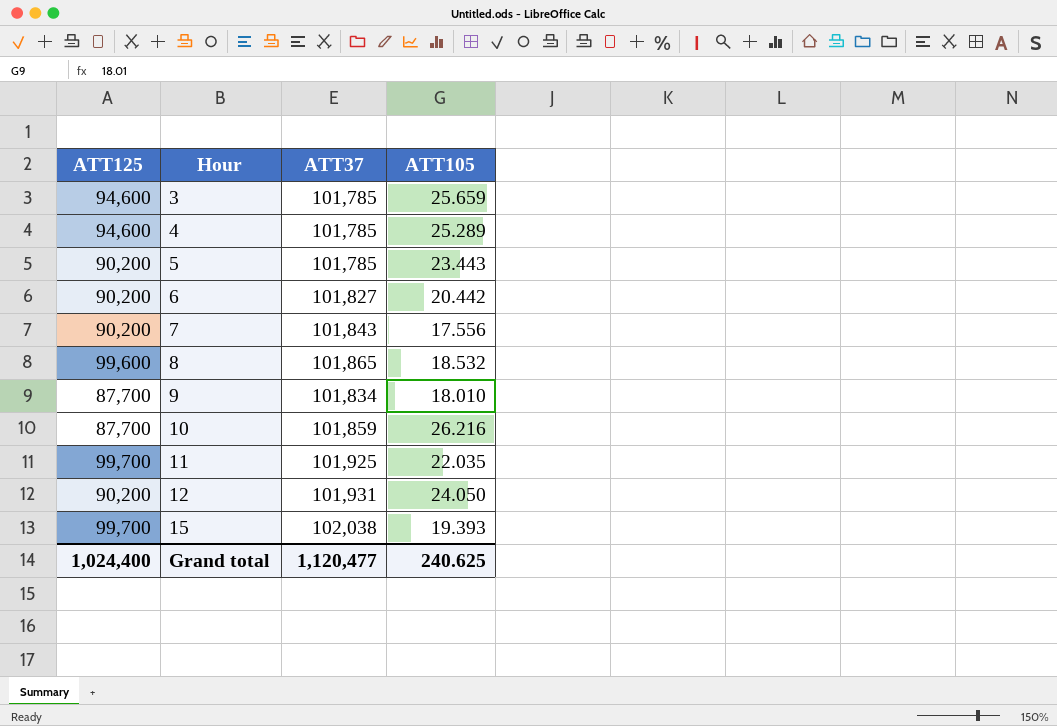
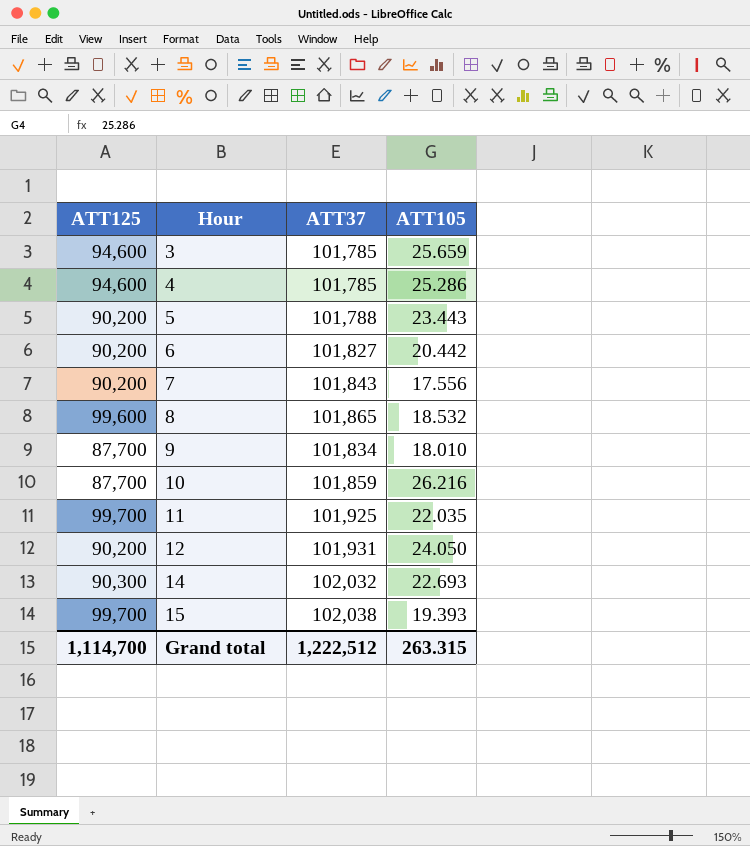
4 | ATT105: 25.289 -> 25.286
5 | ATT37: 101,785 -> 101,788
row 14: none -> 90,300 | 102,032 | 22.693
Grand total | ATT125: 1,024,400 -> 1,114,700
Grand total | ATT37: 1,120,477 -> 1,222,512
Grand total | ATT105: 240.625 -> 263.315

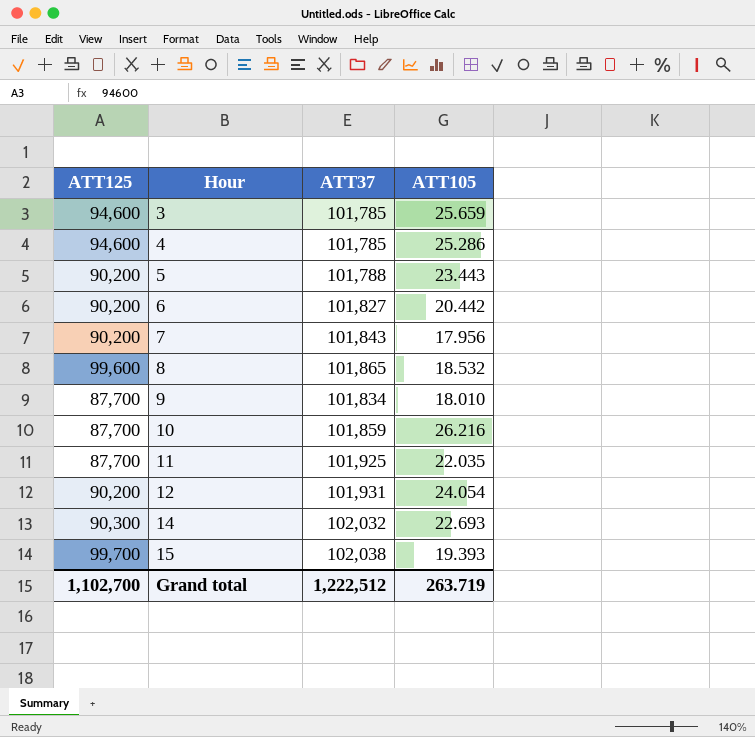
7 | ATT105: 17.556 -> 17.956
11 | ATT125: 99,700 -> 87,700
12 | ATT105: 24.050 -> 24.054
Grand total | ATT125: 1,114,700 -> 1,102,700
Grand total | ATT105: 263.315 -> 263.719

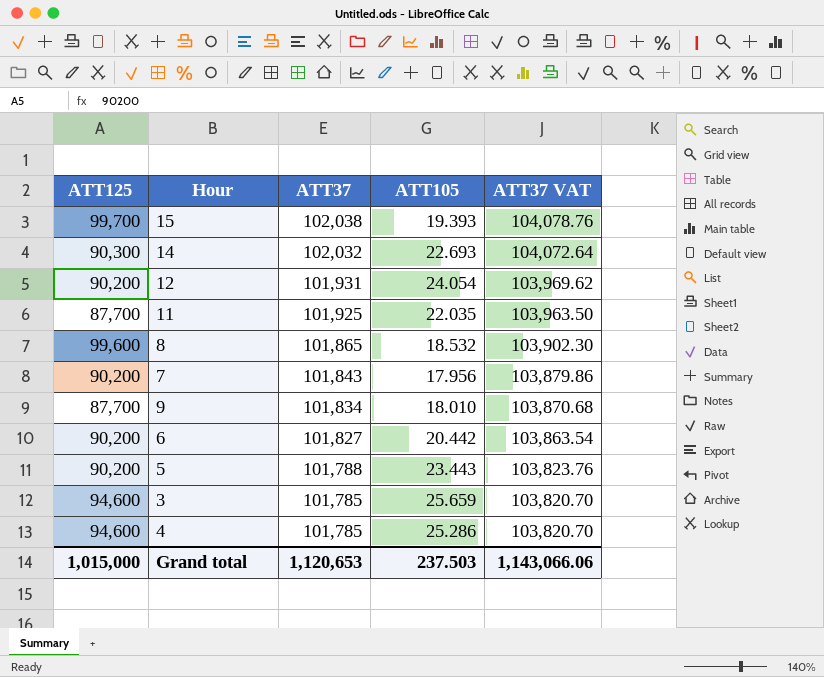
row order: Hour ascending -> ATT37 descending
column ATT37 VAT | formula: none -> [ATT37] * 1.02
row 10: 87,700 | 101,859 | 26.216 -> none
Grand total | ATT125: 1,102,700 -> 1,015,000
Grand total | ATT37: 1,222,512 -> 1,120,653
Grand total | ATT105: 263.719 -> 237.503

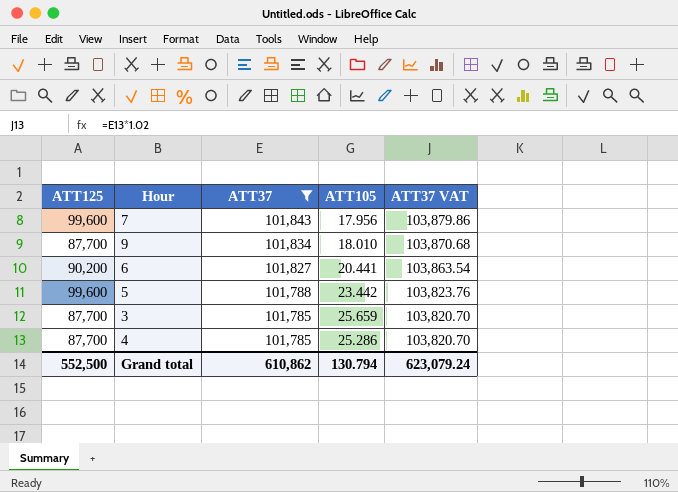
filter: none -> ATT37 <= 101,843
7 | ATT125: 90,200 -> 99,600
6 | ATT105: 20.442 -> 20.441
5 | ATT125: 90,200 -> 99,600
5 | ATT105: 23.443 -> 23.442
3 | ATT125: 94,600 -> 87,700
4 | ATT125: 94,600 -> 87,700
Grand total | ATT125: 1,015,000 -> 552,500
Grand total | ATT37: 1,120,653 -> 610,862
Grand total | ATT105: 237.503 -> 130.794
Grand total | ATT37 VAT: 1,143,066.06 -> 623,079.24

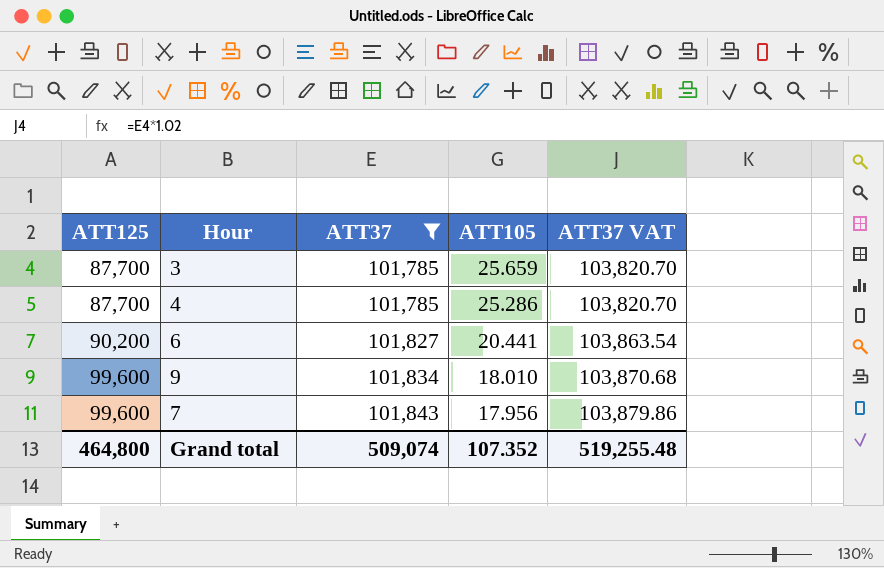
row order: ATT37 descending -> ATT125 ascending
row 5: 99,600 | 101,788 | 23.442 | 103,823.76 -> none
9 | ATT125: 87,700 -> 99,600
Grand total | ATT125: 552,500 -> 464,800
Grand total | ATT37: 610,862 -> 509,074
Grand total | ATT105: 130.794 -> 107.352
Grand total | ATT37 VAT: 623,079.24 -> 519,255.48

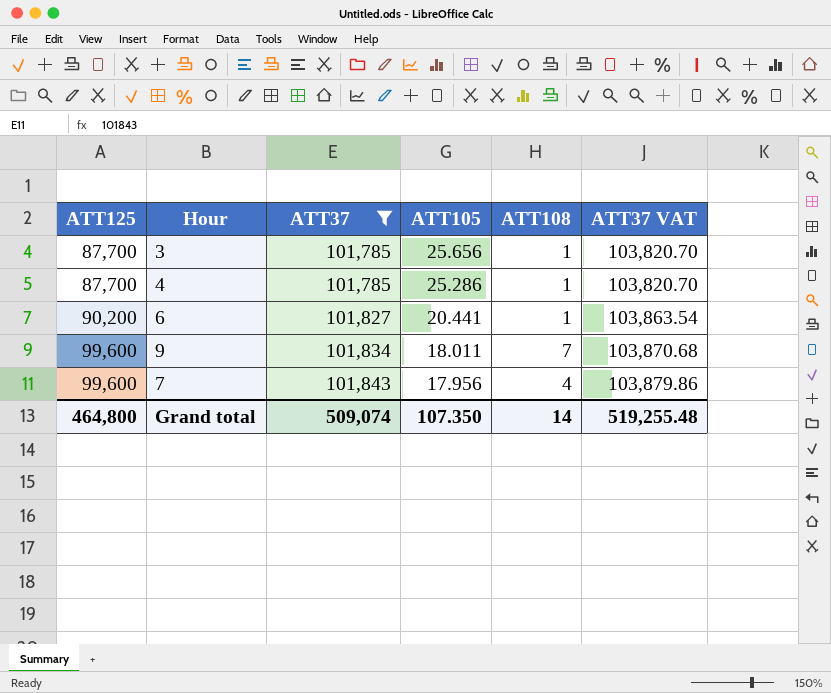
column ATT108 | position: none -> 5
3 | ATT105: 25.659 -> 25.656
9 | ATT105: 18.010 -> 18.011
Grand total | ATT105: 107.352 -> 107.350

